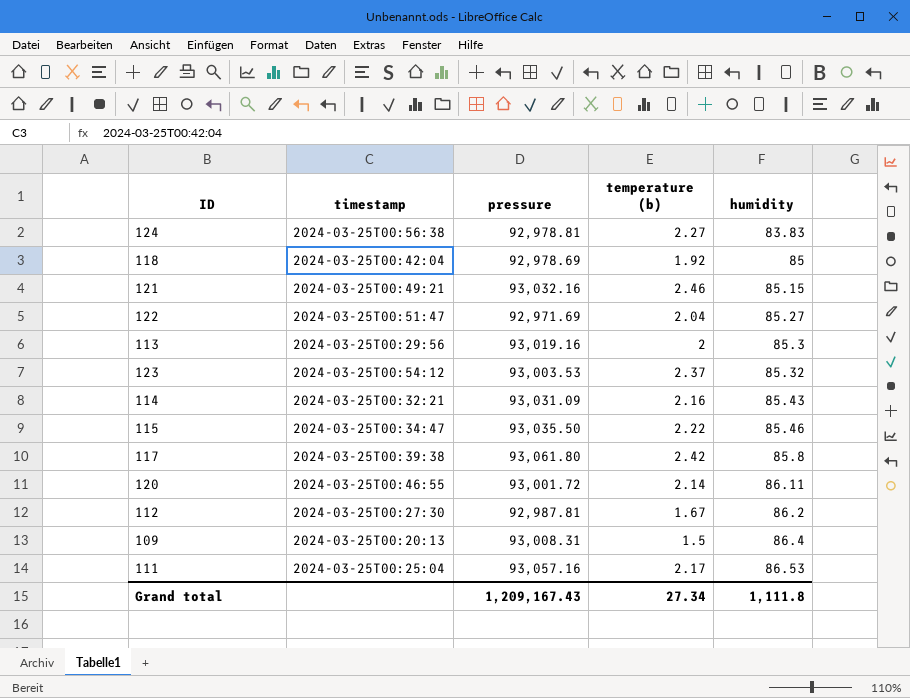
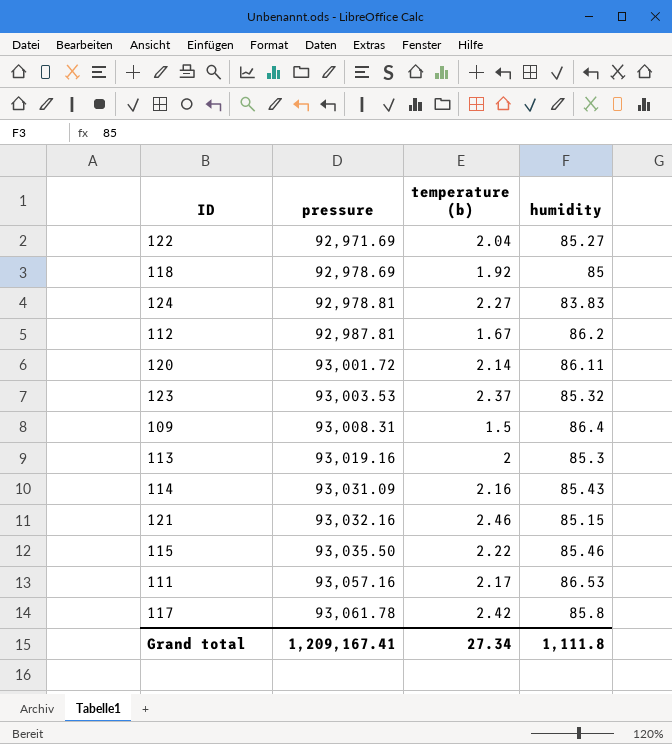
row order: humidity ascending -> pressure ascending
column timestamp | position: 2 -> none
117 | pressure: 93,061.80 -> 93,061.78
Grand total | pressure: 1,209,167.43 -> 1,209,167.41

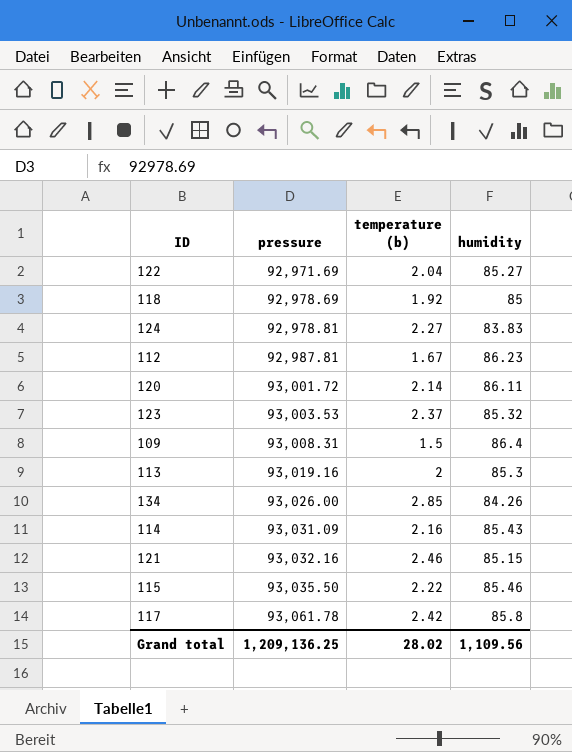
row 111: 93,057.16 | 2.17 | 86.53 -> none
112 | humidity: 86.2 -> 86.23
row 134: none -> 93,026.00 | 2.85 | 84.26
Grand total | pressure: 1,209,167.41 -> 1,209,136.25
Grand total | temperature (b): 27.34 -> 28.02
Grand total | humidity: 1,111.8 -> 1,109.56

